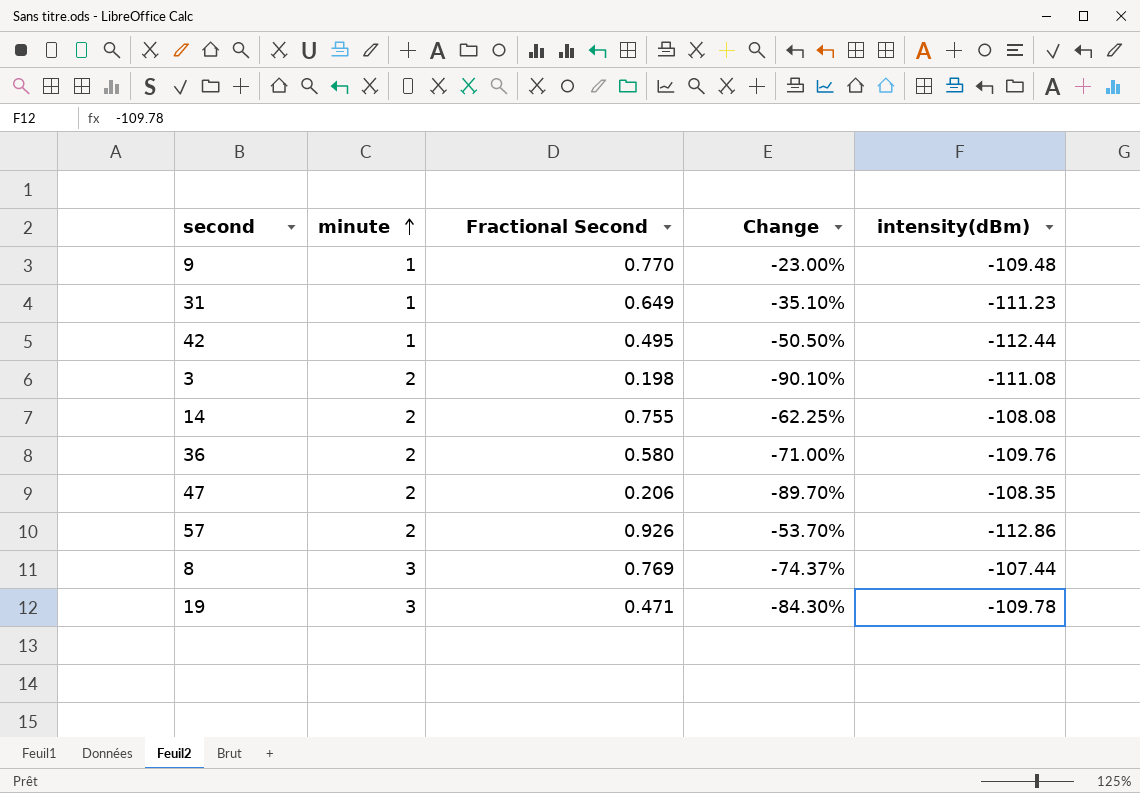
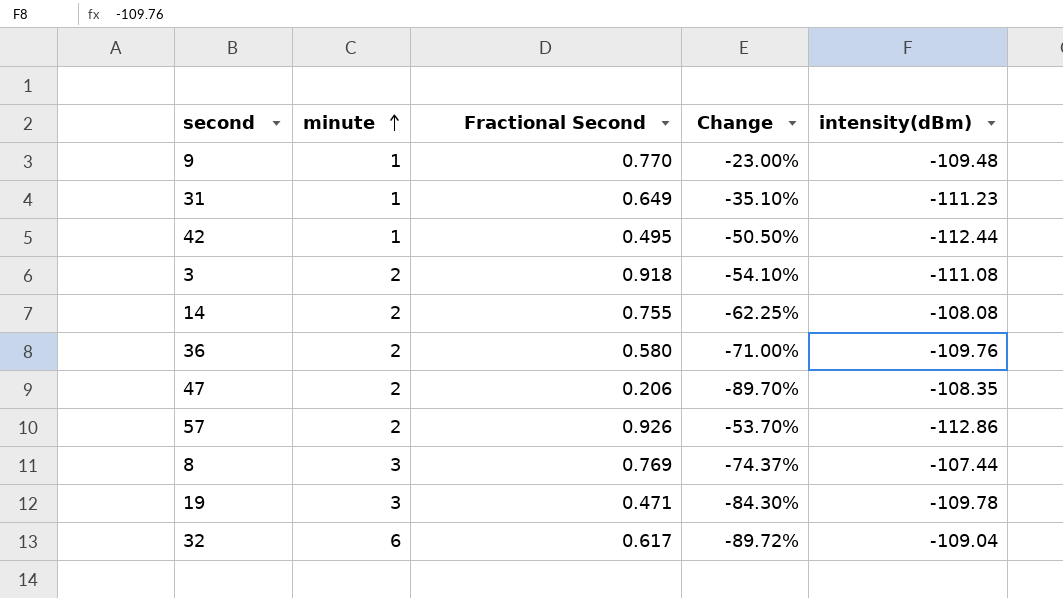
3 | Fractional Second: 0.198 -> 0.918
3 | Change: -90.10% -> -54.10%
row 32: none -> 6 | 0.617 | -89.72% | -109.04

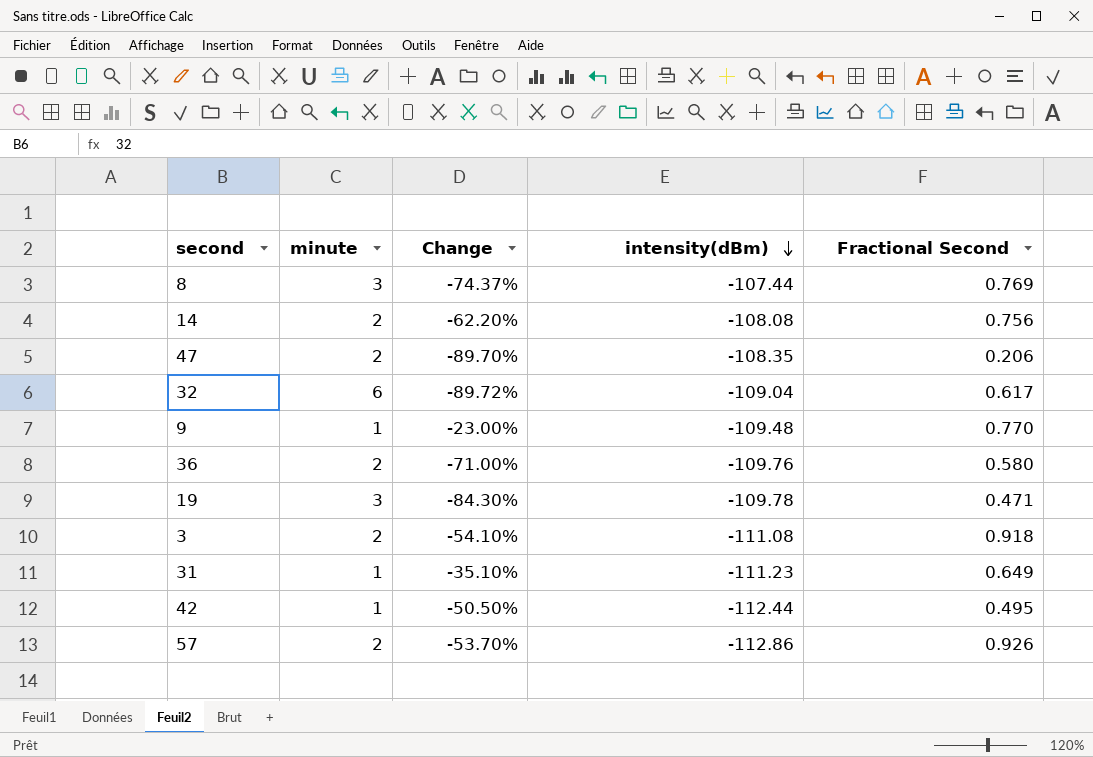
row order: minute ascending -> intensity(dBm) descending
column Fractional Second | position: 3 -> 5
14 | Change: -62.25% -> -62.20%
14 | Fractional Second: 0.755 -> 0.756

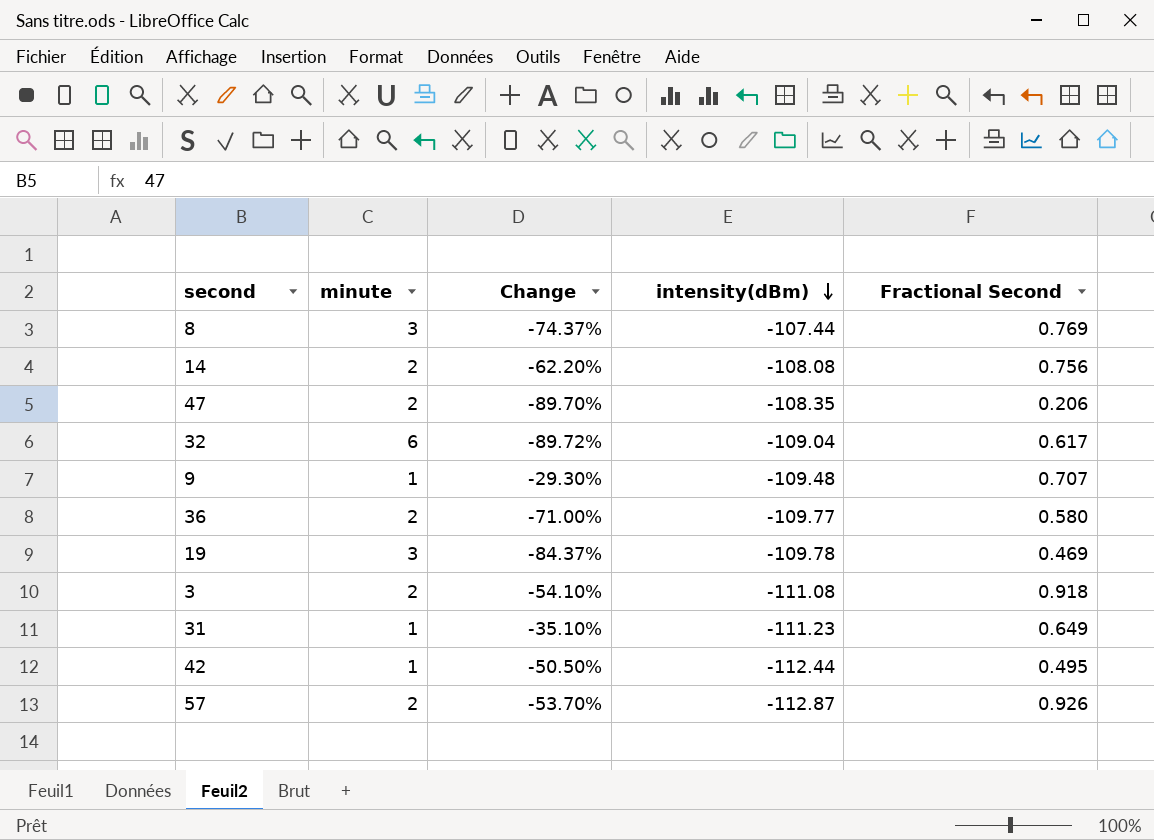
9 | Change: -23.00% -> -29.30%
9 | Fractional Second: 0.770 -> 0.707
36 | intensity(dBm): -109.76 -> -109.77
19 | Change: -84.30% -> -84.37%
19 | Fractional Second: 0.471 -> 0.469
57 | intensity(dBm): -112.86 -> -112.87

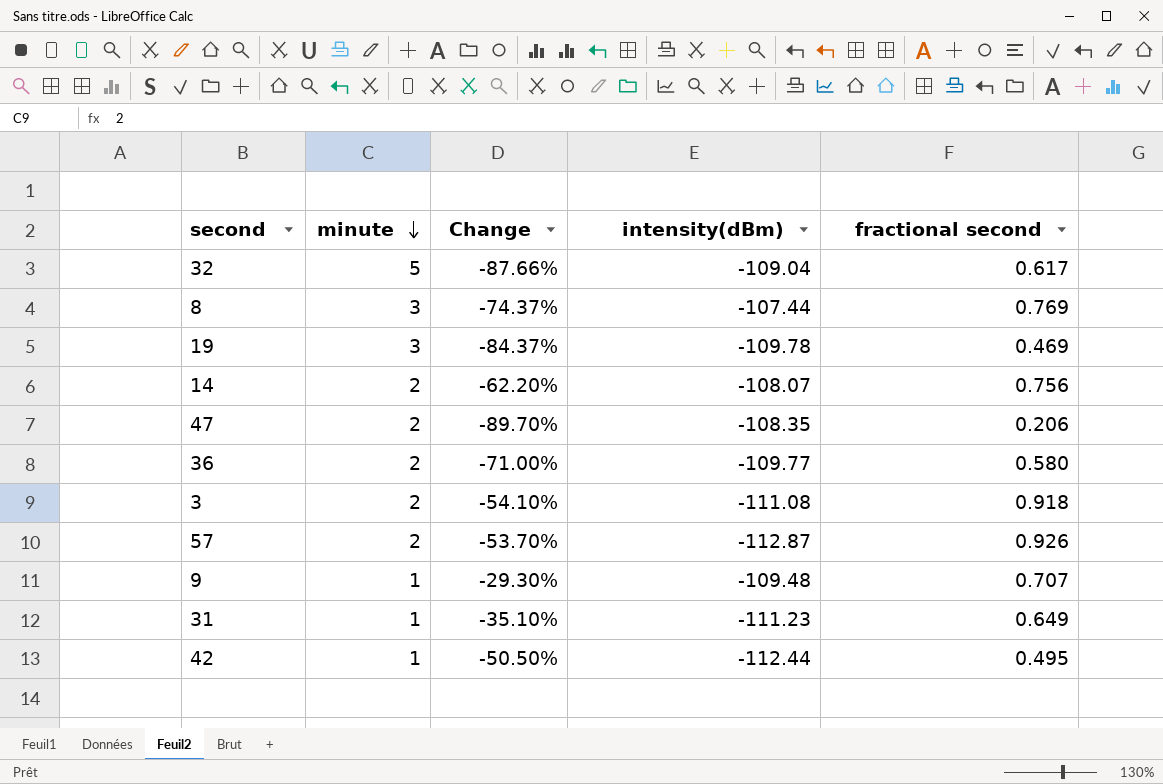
row order: intensity(dBm) descending -> minute descending
column name: Fractional Second -> fractional second
32 | minute: 6 -> 5
32 | Change: -89.72% -> -87.66%
14 | intensity(dBm): -108.08 -> -108.07

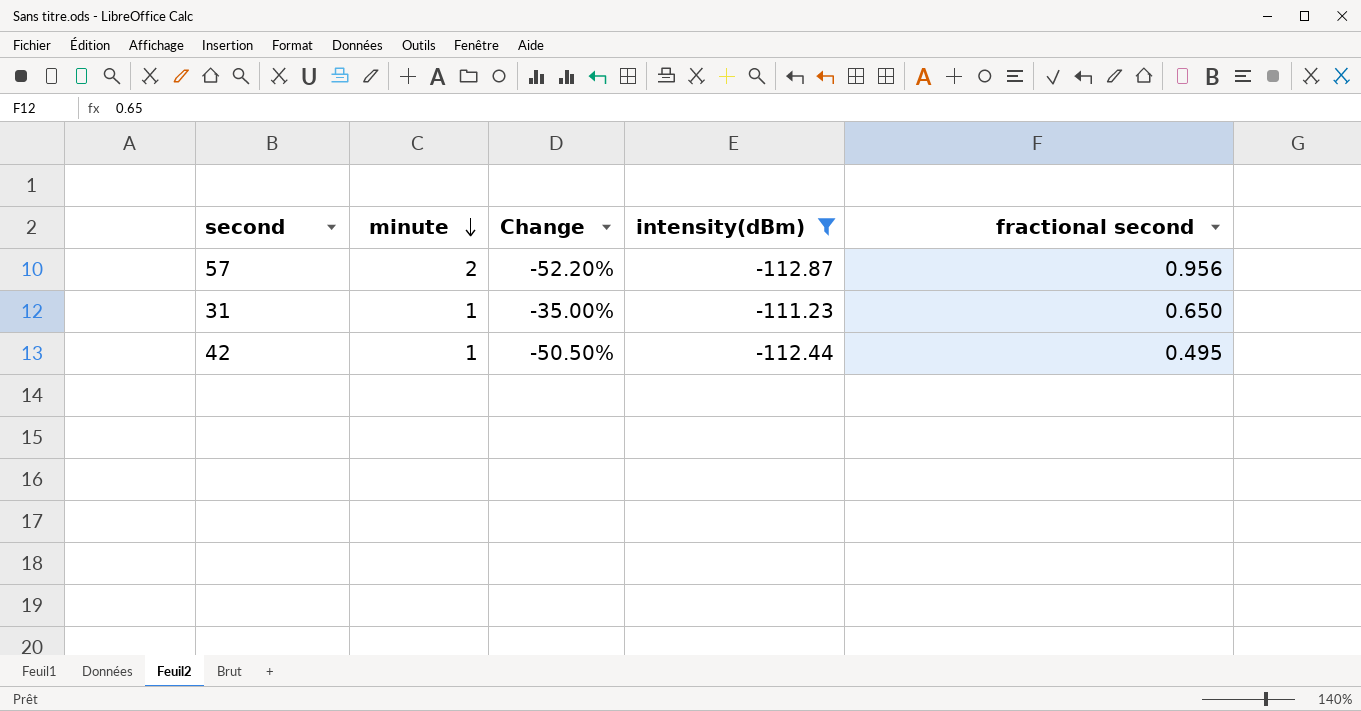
filter: none -> intensity(dBm) <= -111.23
57 | Change: -53.70% -> -52.20%
57 | fractional second: 0.926 -> 0.956
31 | Change: -35.10% -> -35.00%
31 | fractional second: 0.649 -> 0.650

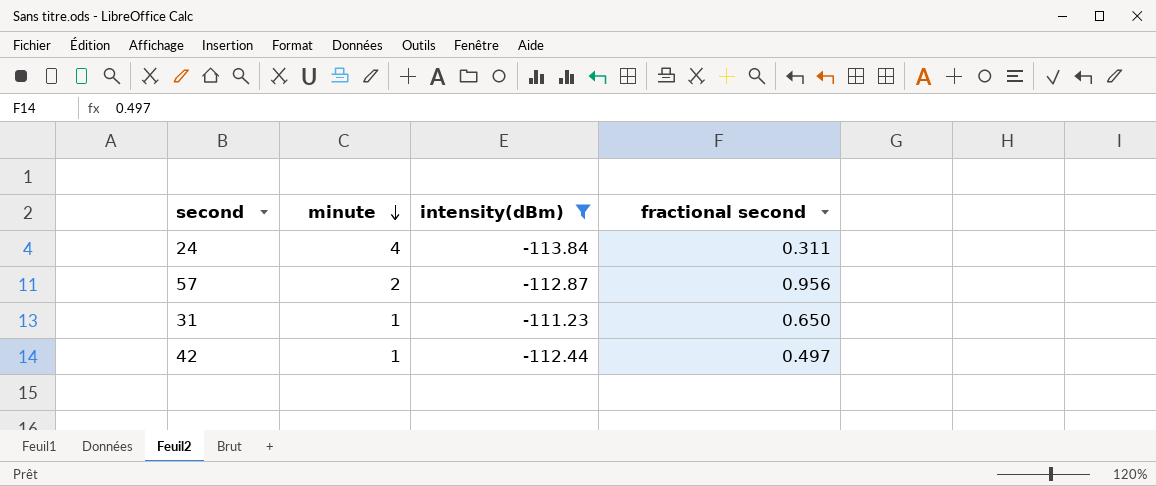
column Change | formula: ([fractional second] - [minute]) / [minute] -> none
row 24: none -> 4 | -113.84 | 0.311
42 | fractional second: 0.495 -> 0.497

